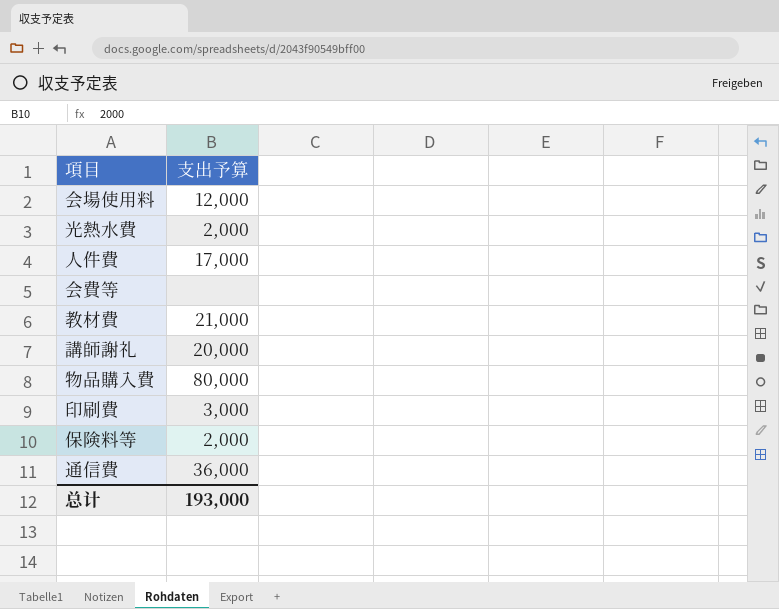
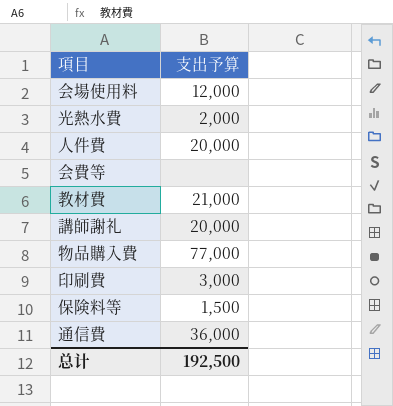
人件費 | 支出予算: 17,000 -> 20,000
物品購入費 | 支出予算: 80,000 -> 77,000
保険料等 | 支出予算: 2,000 -> 1,500
总计 | 支出予算: 193,000 -> 192,500

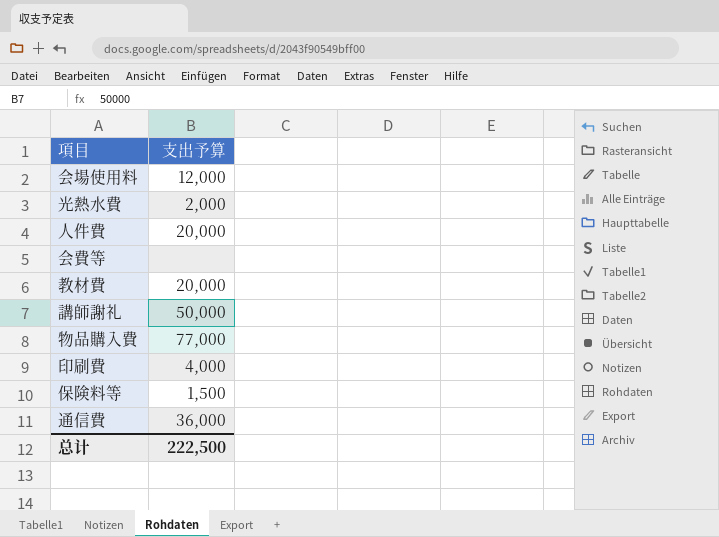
教材費 | 支出予算: 21,000 -> 20,000
講師謝礼 | 支出予算: 20,000 -> 50,000
印刷費 | 支出予算: 3,000 -> 4,000
总计 | 支出予算: 192,500 -> 222,500

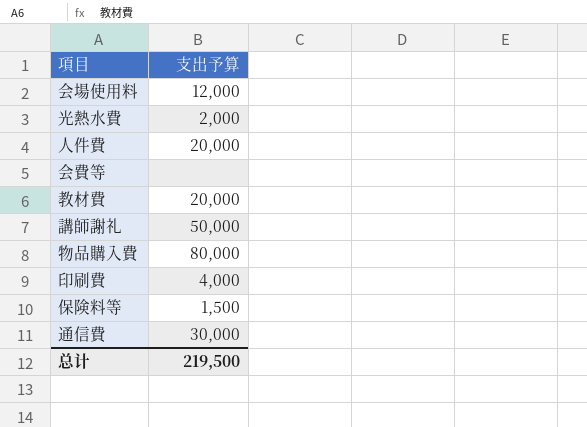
物品購入費 | 支出予算: 77,000 -> 80,000
通信費 | 支出予算: 36,000 -> 30,000
总计 | 支出予算: 222,500 -> 219,500

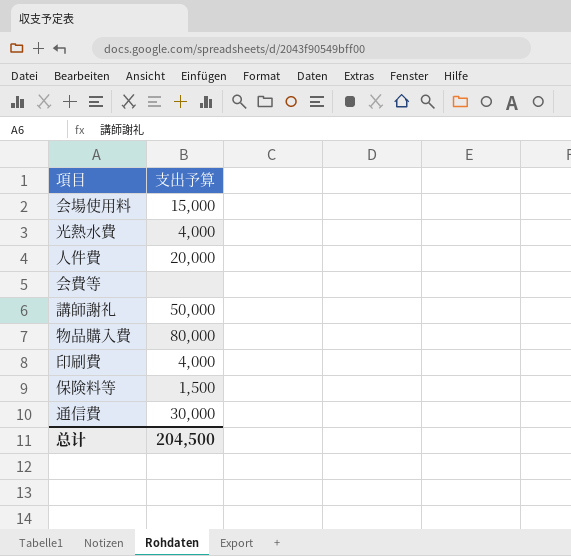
row 教材費: 20,000 -> none
会場使用料 | 支出予算: 12,000 -> 15,000
光熱水費 | 支出予算: 2,000 -> 4,000
总计 | 支出予算: 219,500 -> 204,500

